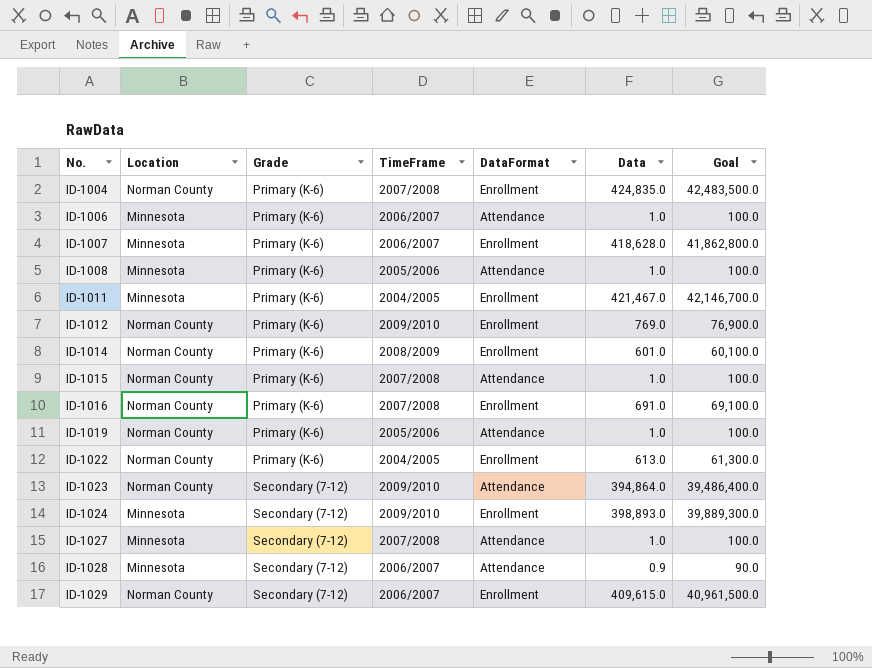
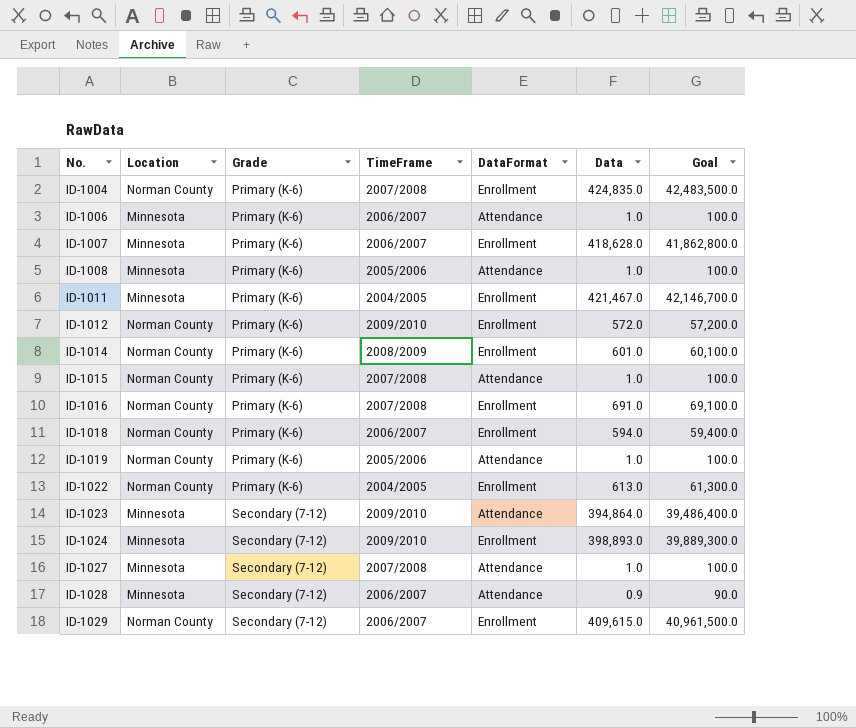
ID-1012 | Data: 769.0 -> 572.0
ID-1012 | Goal: 76,900.0 -> 57,200.0
row ID-1018: none -> Norman County | Primary (K-6) | 2006/2007 | Enrollment | 594.0 | 59,400.0
ID-1023 | Location: Norman County -> Minnesota

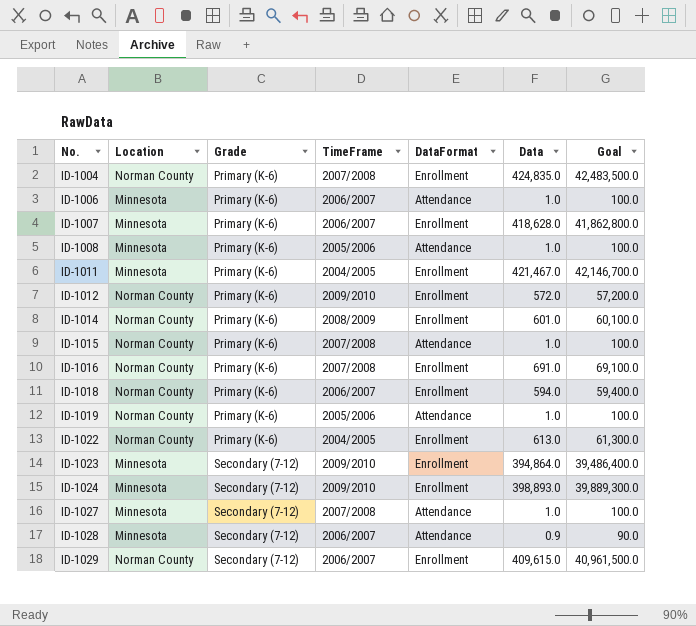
ID-1023 | DataFormat: Attendance -> Enrollment

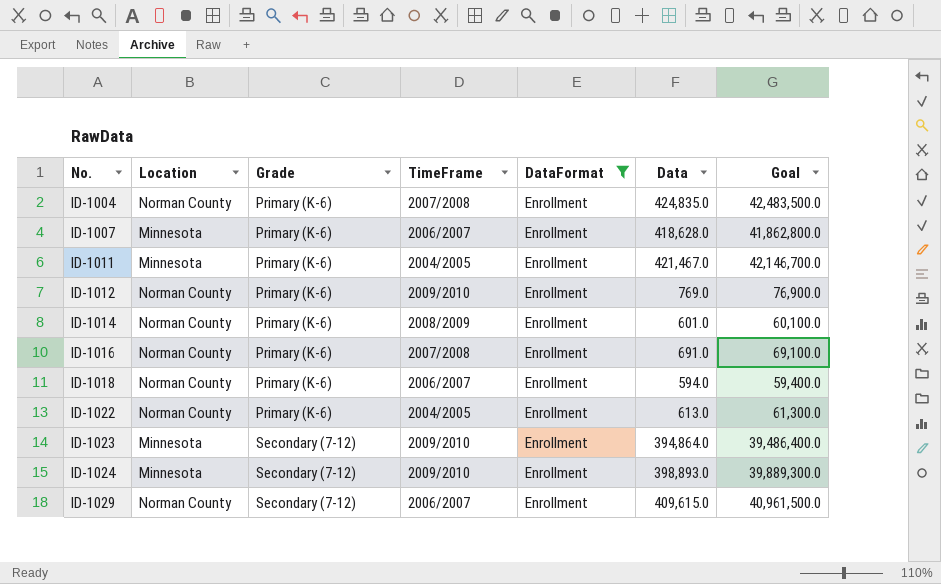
filter: none -> DataFormat = Enrollment
ID-1012 | Data: 572.0 -> 769.0
ID-1012 | Goal: 57,200.0 -> 76,900.0

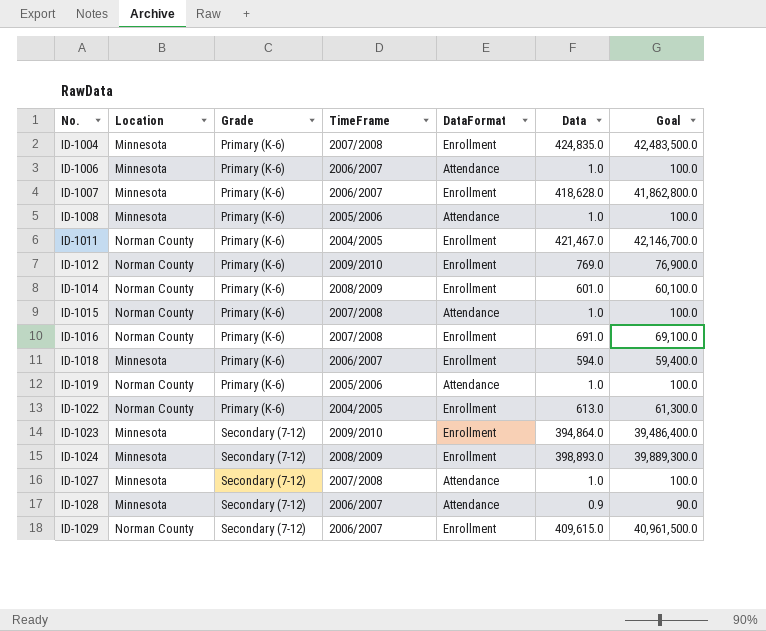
filter: DataFormat = Enrollment -> none
ID-1004 | Location: Norman County -> Minnesota
ID-1011 | Location: Minnesota -> Norman County
ID-1018 | Location: Norman County -> Minnesota
ID-1024 | TimeFrame: 2009/2010 -> 2008/2009

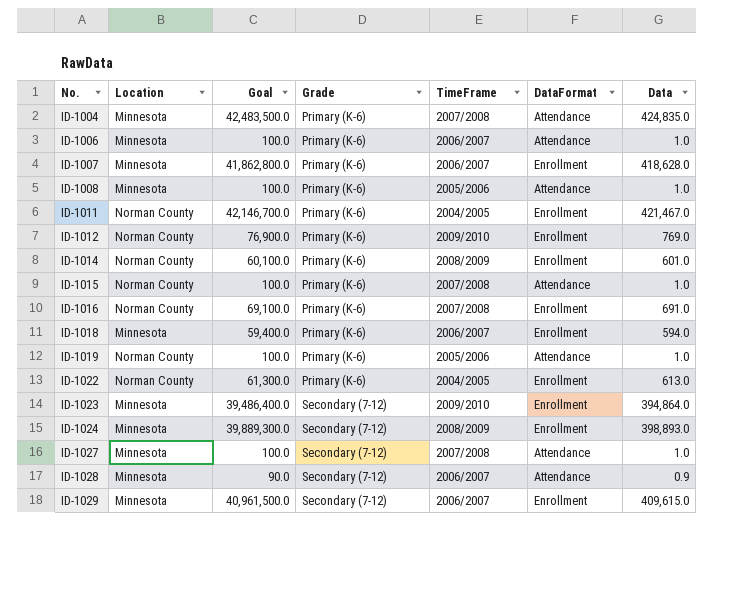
column Goal | position: 7 -> 3
ID-1004 | DataFormat: Enrollment -> Attendance
ID-1029 | Location: Norman County -> Minnesota

